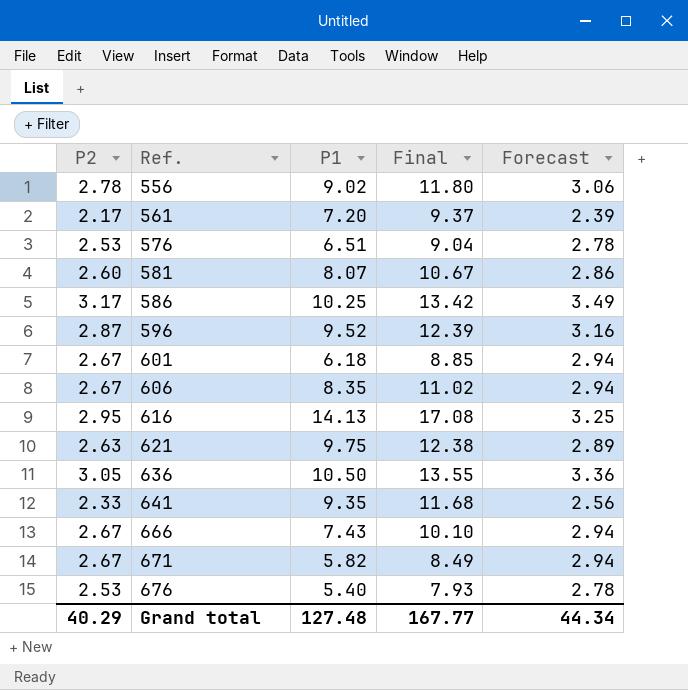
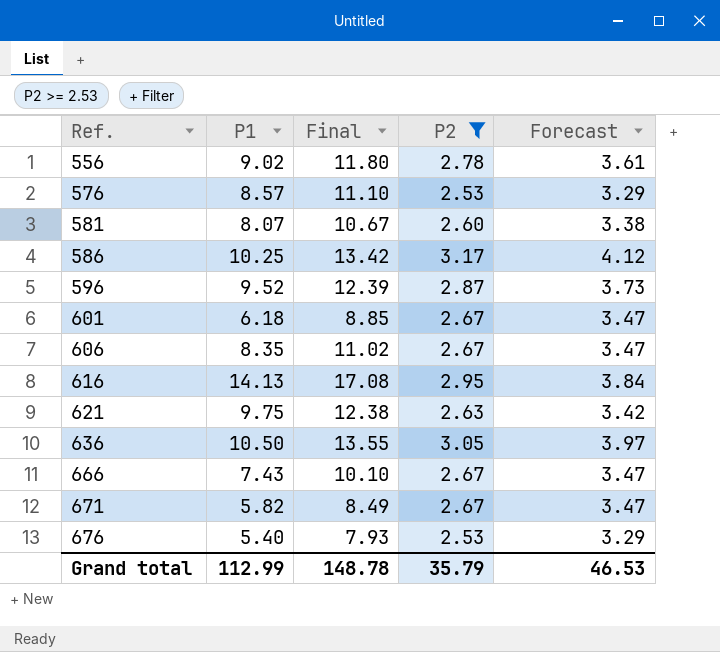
filter: none -> P2 >= 2.53
column P2 | position: 1 -> 4
column Forecast | formula: [P2] * 1.1 -> [P2] * 1.3
576 | P1: 6.51 -> 8.57
576 | Final: 9.04 -> 11.10
Grand total | P1: 127.48 -> 112.99
Grand total | Final: 167.77 -> 148.78
Grand total | P2: 40.29 -> 35.79
Grand total | Forecast: 44.34 -> 46.53

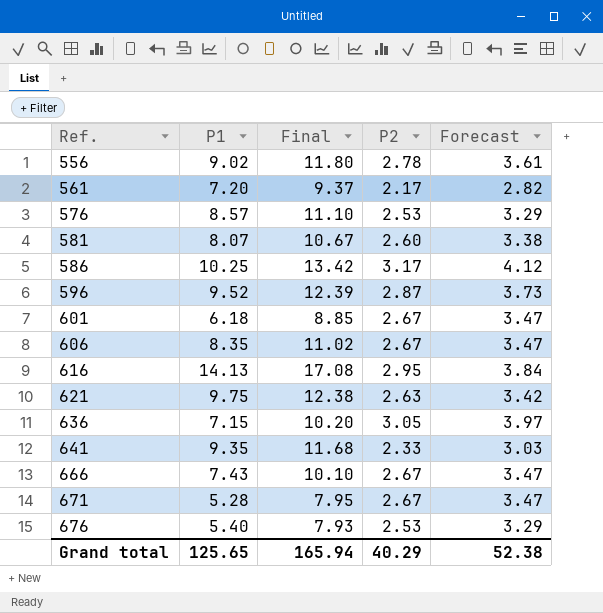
filter: P2 >= 2.53 -> none
636 | P1: 10.50 -> 7.15
636 | Final: 13.55 -> 10.20
671 | P1: 5.82 -> 5.28
671 | Final: 8.49 -> 7.95
Grand total | P1: 112.99 -> 125.65
Grand total | Final: 148.78 -> 165.94
Grand total | P2: 35.79 -> 40.29
Grand total | Forecast: 46.53 -> 52.38

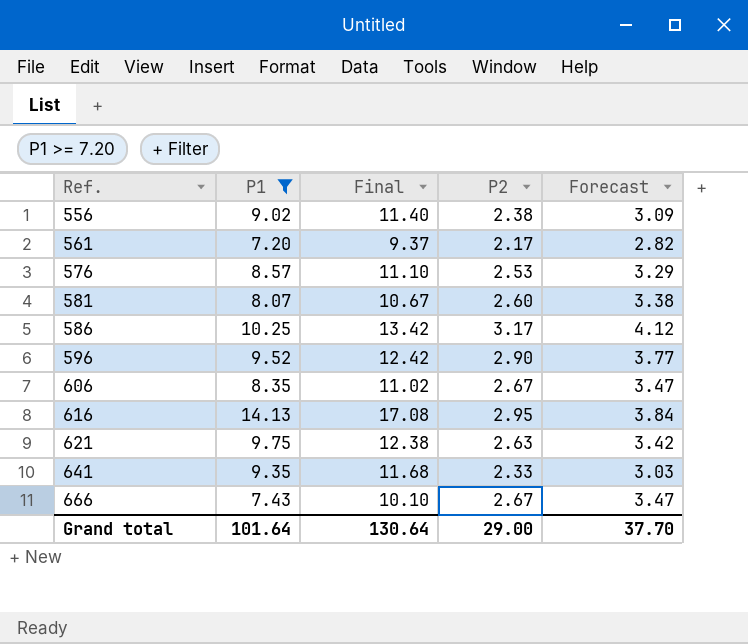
filter: none -> P1 >= 7.20
556 | Final: 11.80 -> 11.40
556 | P2: 2.78 -> 2.38
556 | Forecast: 3.61 -> 3.09
596 | Final: 12.39 -> 12.42
596 | P2: 2.87 -> 2.90
596 | Forecast: 3.73 -> 3.77
Grand total | P1: 125.65 -> 101.64
Grand total | Final: 165.94 -> 130.64
Grand total | P2: 40.29 -> 29.00
Grand total | Forecast: 52.38 -> 37.70

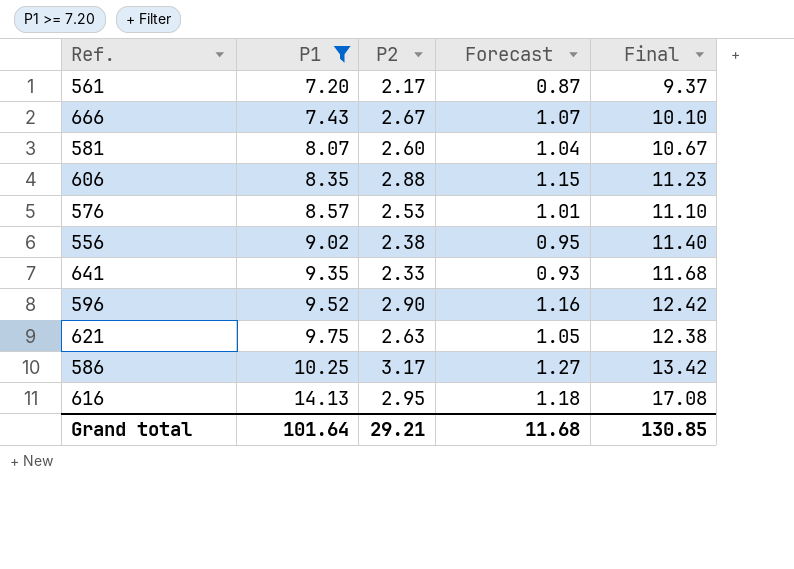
row order: Ref. ascending -> P1 ascending
column Forecast | formula: [P2] * 1.3 -> [P2] * 0.4
column Final | position: 3 -> 5
606 | P2: 2.67 -> 2.88
606 | Final: 11.02 -> 11.23
Grand total | P2: 29.00 -> 29.21
Grand total | Forecast: 37.70 -> 11.68
Grand total | Final: 130.64 -> 130.85

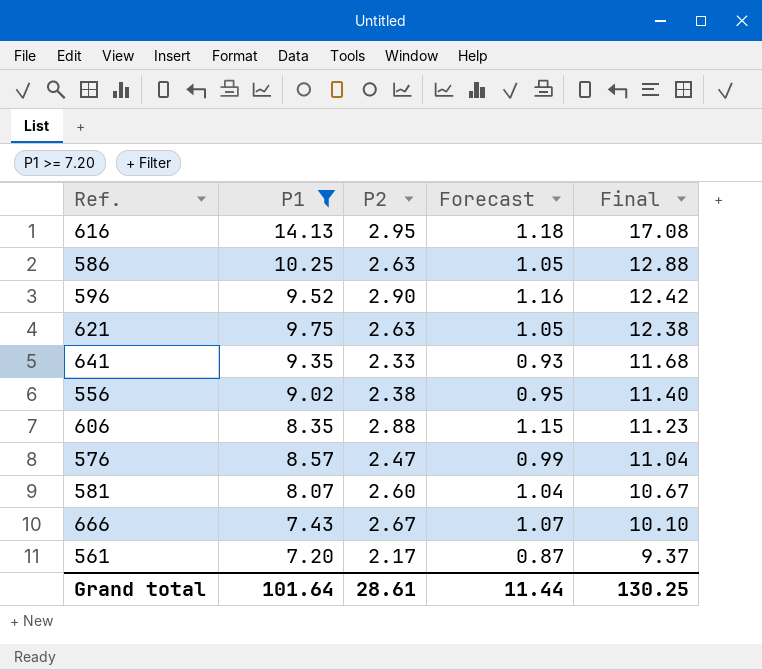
row order: P1 ascending -> Final descending
586 | P2: 3.17 -> 2.63
586 | Forecast: 1.27 -> 1.05
586 | Final: 13.42 -> 12.88
576 | P2: 2.53 -> 2.47
576 | Forecast: 1.01 -> 0.99
576 | Final: 11.10 -> 11.04
Grand total | P2: 29.21 -> 28.61
Grand total | Forecast: 11.68 -> 11.44
Grand total | Final: 130.85 -> 130.25

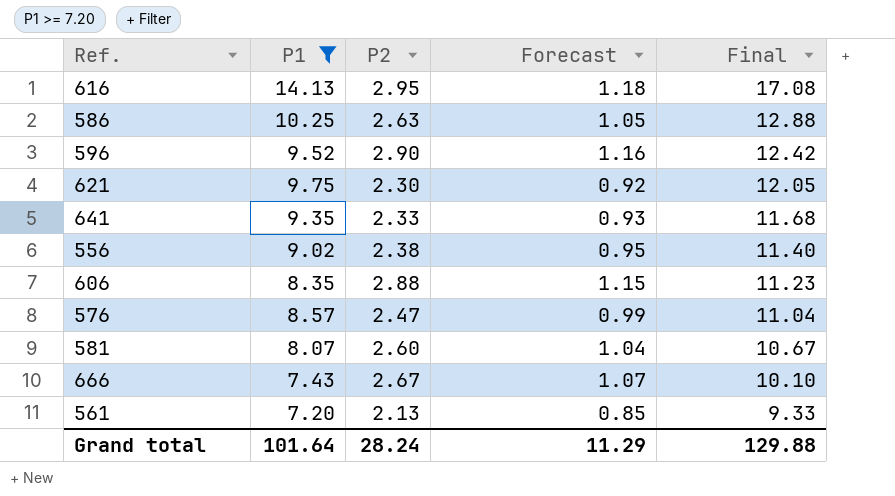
621 | P2: 2.63 -> 2.30
621 | Forecast: 1.05 -> 0.92
621 | Final: 12.38 -> 12.05
561 | P2: 2.17 -> 2.13
561 | Forecast: 0.87 -> 0.85
561 | Final: 9.37 -> 9.33
Grand total | P2: 28.61 -> 28.24
Grand total | Forecast: 11.44 -> 11.29
Grand total | Final: 130.25 -> 129.88

